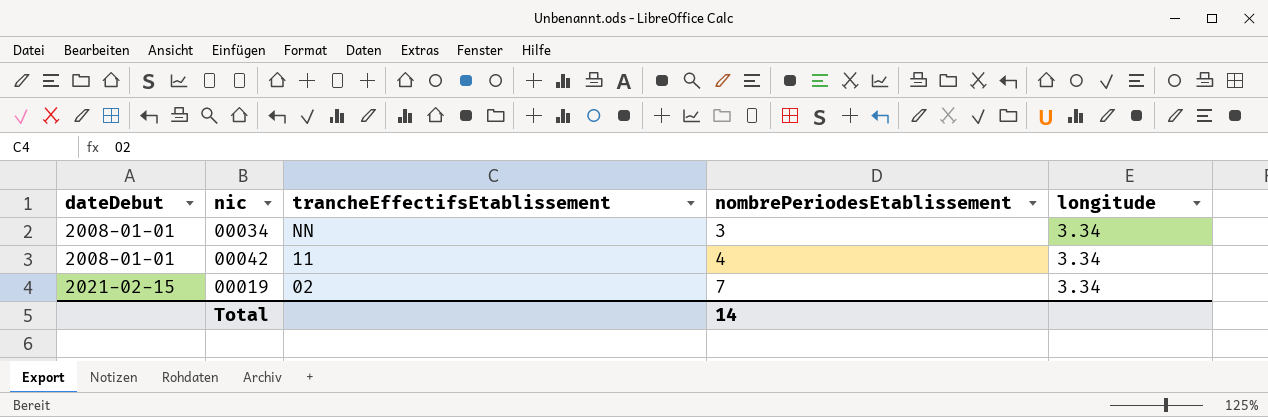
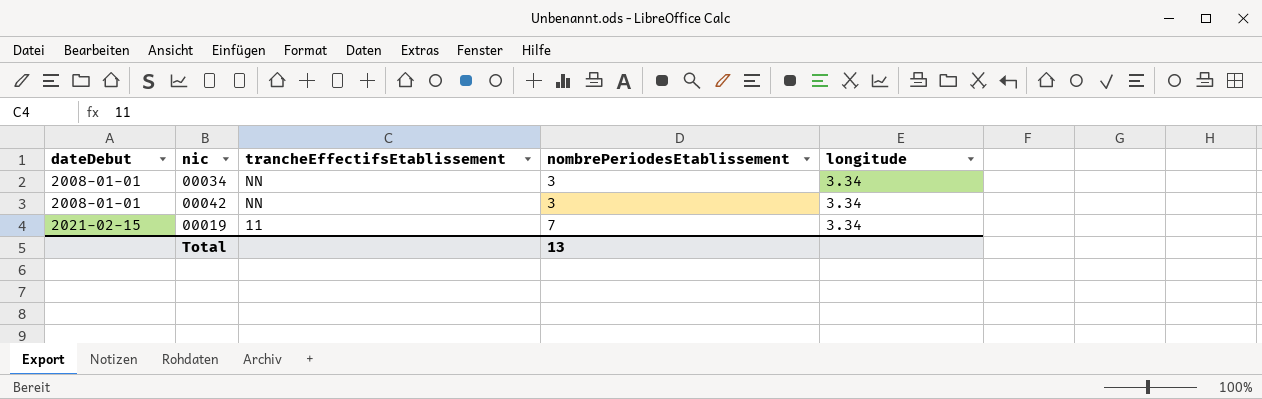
00042 | trancheEffectifsEtablissement: 11 -> NN
00042 | nombrePeriodesEtablissement: 4 -> 3
00019 | trancheEffectifsEtablissement: 02 -> 11
Total | nombrePeriodesEtablissement: 14 -> 13

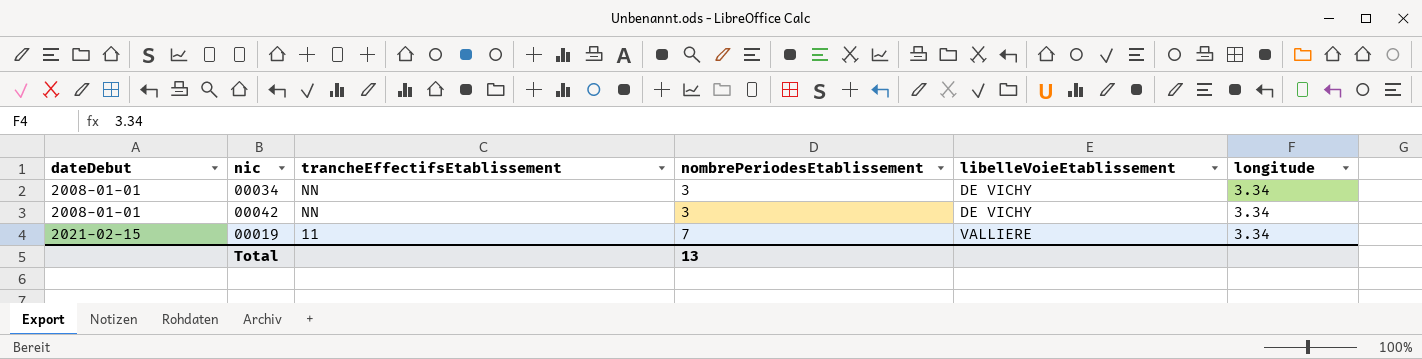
column libelleVoieEtablissement | position: none -> 5

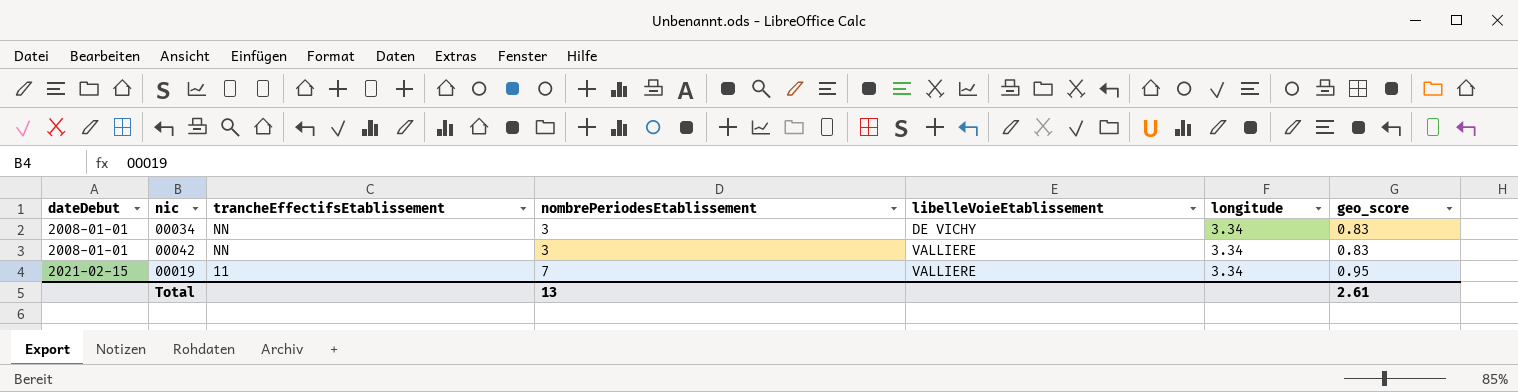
column geo_score | position: none -> 7
00042 | libelleVoieEtablissement: DE VICHY -> VALLIERE

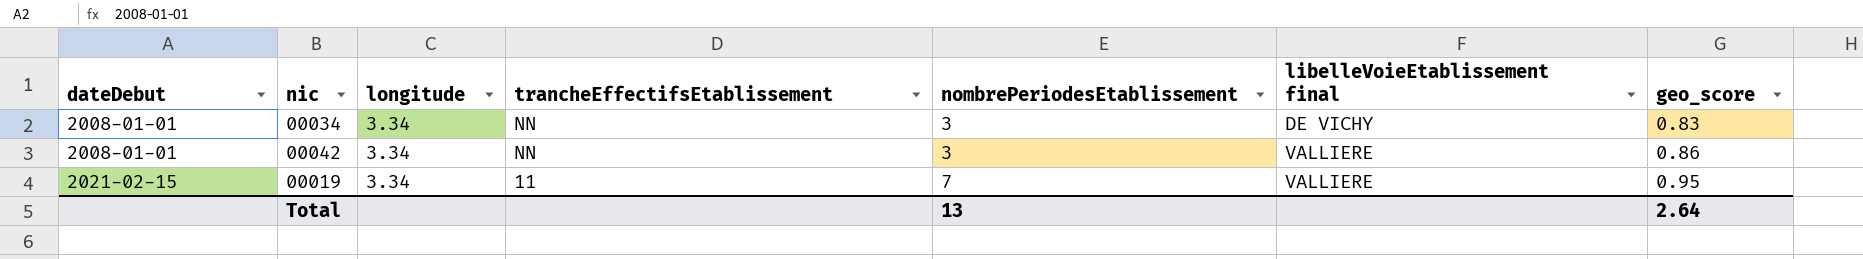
column longitude | position: 6 -> 3
column name: libelleVoieEtablissement -> libelleVoieEtablissement final
00042 | geo_score: 0.83 -> 0.86
Total | geo_score: 2.61 -> 2.64

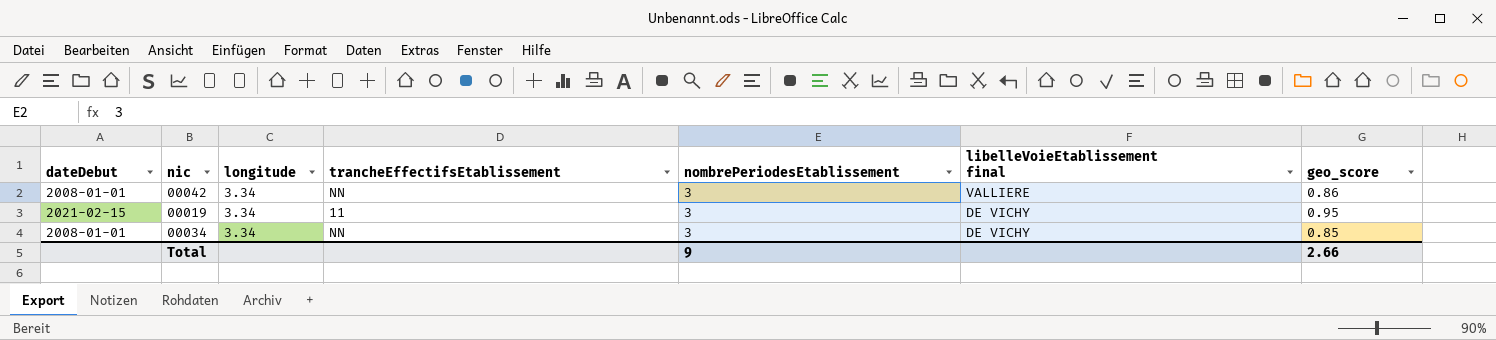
row order: dateDebut ascending -> libelleVoieEtablissement final descending
00019 | nombrePeriodesEtablissement: 7 -> 3
00019 | libelleVoieEtablissement final: VALLIERE -> DE VICHY
00034 | geo_score: 0.83 -> 0.85
Total | nombrePeriodesEtablissement: 13 -> 9
Total | geo_score: 2.64 -> 2.66

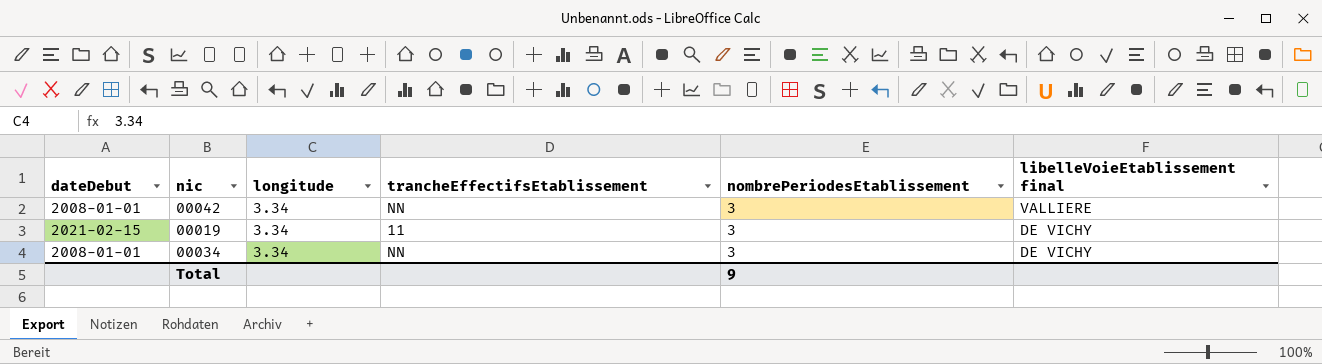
column geo_score | position: 7 -> none

